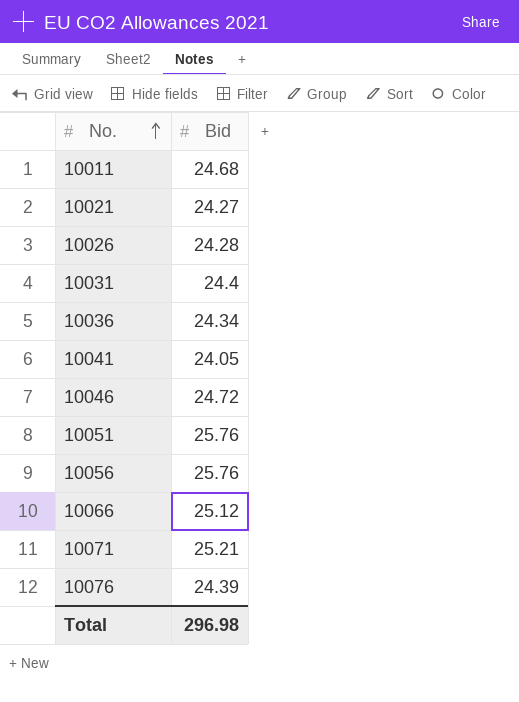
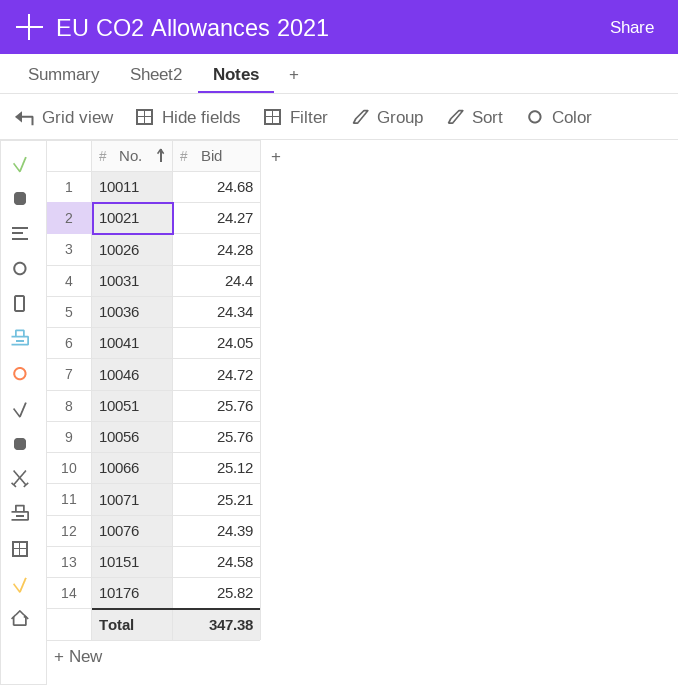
row 10151: none -> 24.58
row 10176: none -> 25.82
Total | Bid: 296.98 -> 347.38

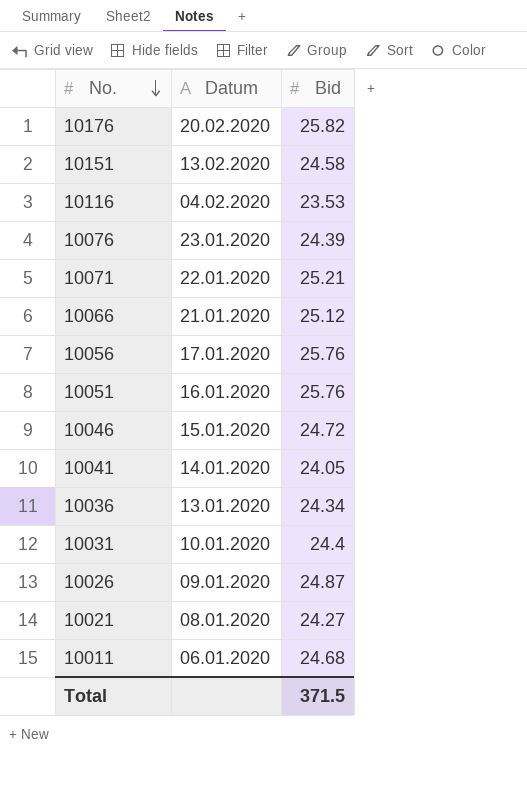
row order: No. ascending -> No. descending
column Datum | position: none -> 2
row 10116: none -> 04.02.2020 | 23.53
10026 | Bid: 24.28 -> 24.87
Total | Bid: 347.38 -> 371.5

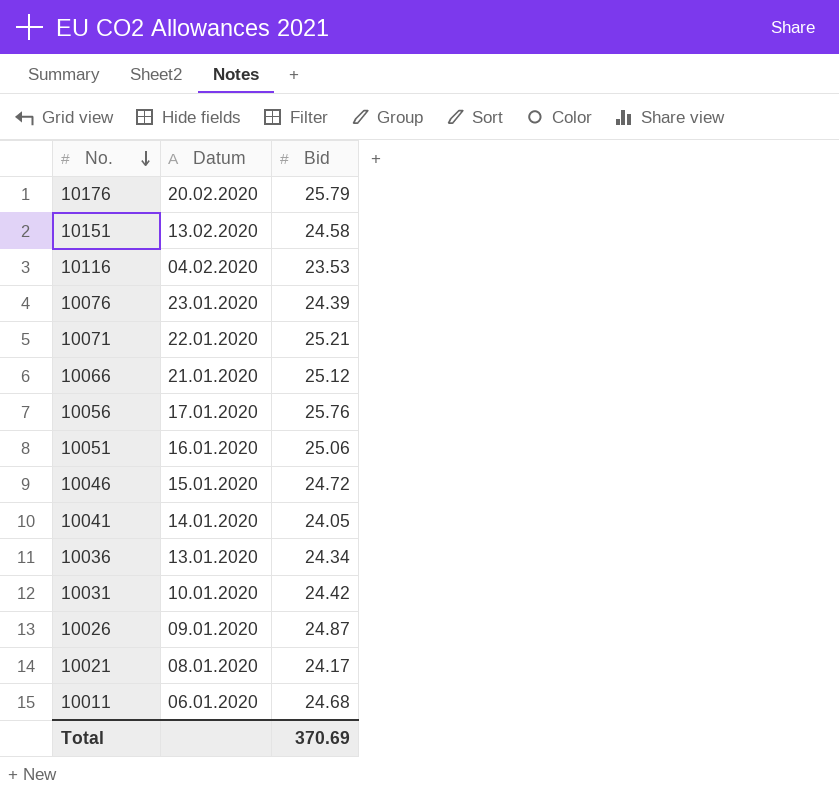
10176 | Bid: 25.82 -> 25.79
10051 | Bid: 25.76 -> 25.06
10031 | Bid: 24.4 -> 24.42
10021 | Bid: 24.27 -> 24.17
Total | Bid: 371.5 -> 370.69

